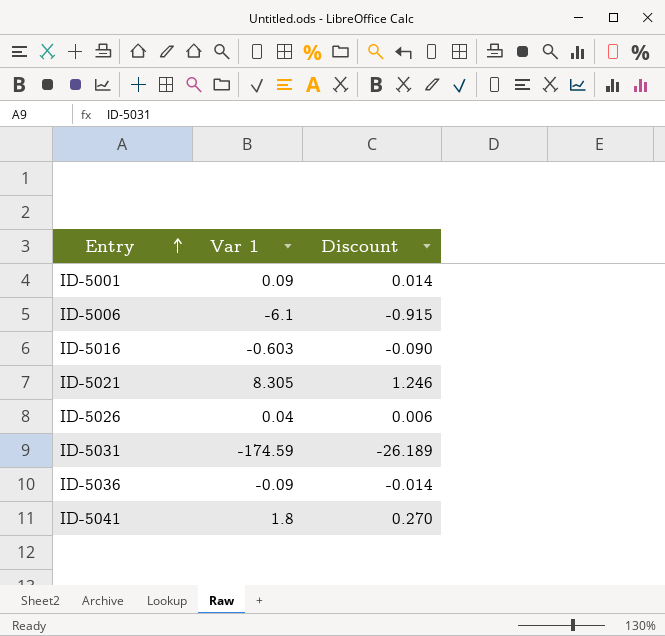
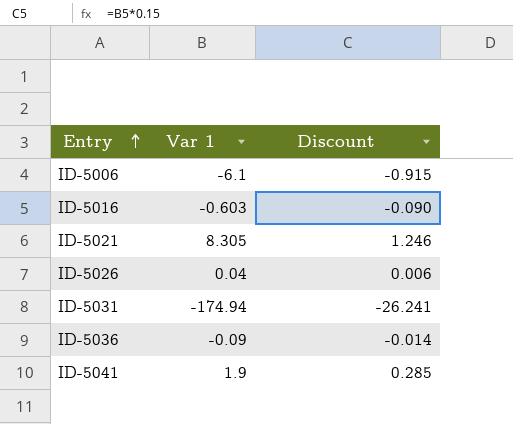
row ID-5001: 0.09 | 0.014 -> none
ID-5031 | Var 1: -174.59 -> -174.94
ID-5031 | Discount: -26.189 -> -26.241
ID-5041 | Var 1: 1.8 -> 1.9
ID-5041 | Discount: 0.270 -> 0.285

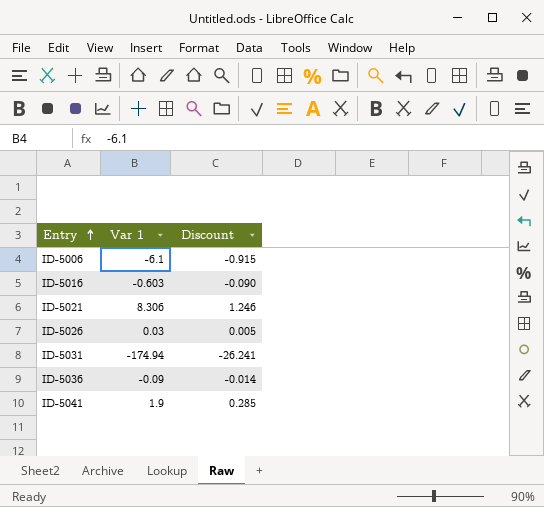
ID-5021 | Var 1: 8.305 -> 8.306
ID-5026 | Var 1: 0.04 -> 0.03
ID-5026 | Discount: 0.006 -> 0.005

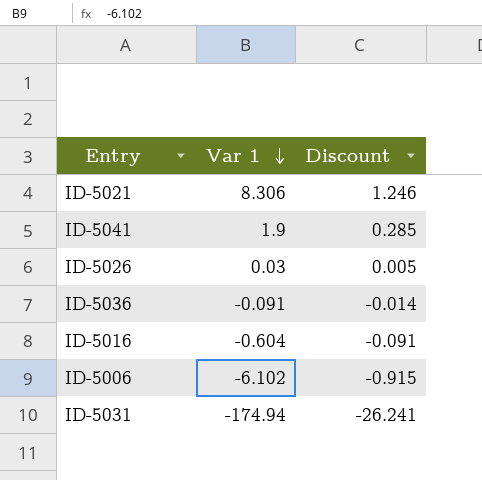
row order: Entry ascending -> Var 1 descending
ID-5036 | Var 1: -0.09 -> -0.091
ID-5016 | Var 1: -0.603 -> -0.604
ID-5016 | Discount: -0.090 -> -0.091
ID-5006 | Var 1: -6.1 -> -6.102

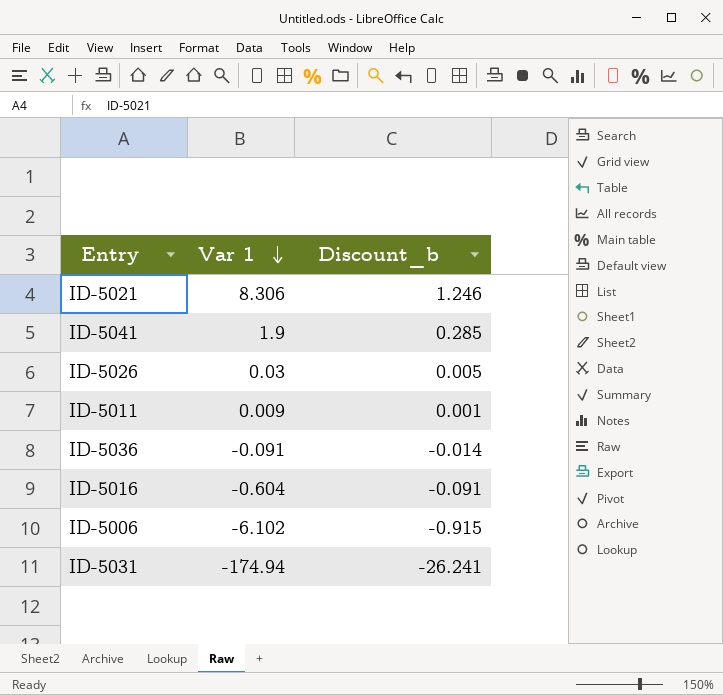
column name: Discount -> Discount_b
row ID-5011: none -> 0.009 | 0.001

